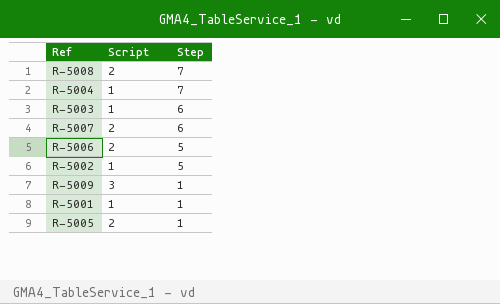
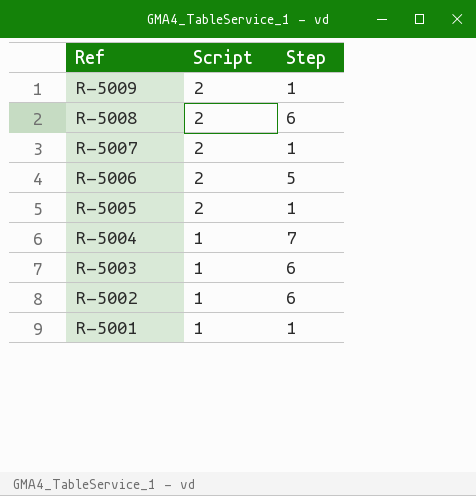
row order: Step descending -> Ref descending
R-5009 | Script: 3 -> 2
R-5008 | Step: 7 -> 6
R-5007 | Step: 6 -> 1
R-5002 | Step: 5 -> 6

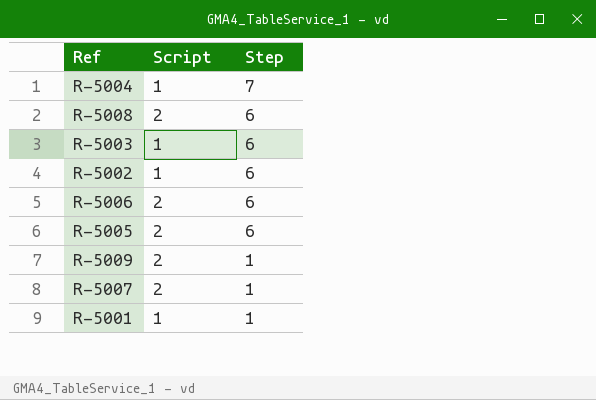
row order: Ref descending -> Step descending
R-5006 | Step: 5 -> 6
R-5005 | Step: 1 -> 6

